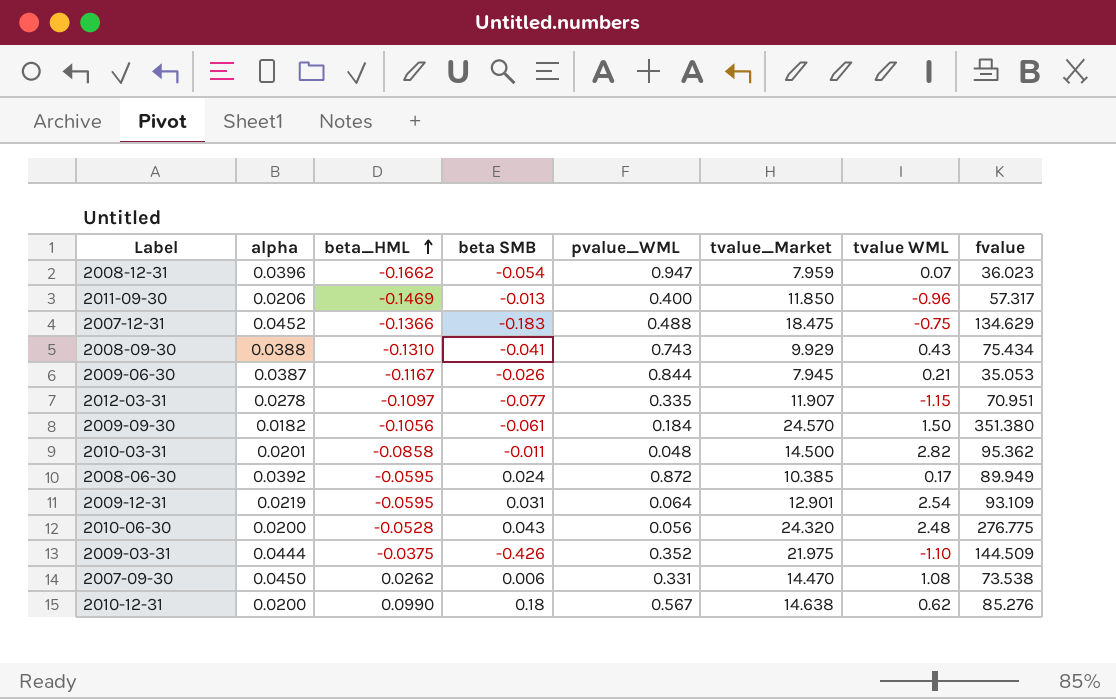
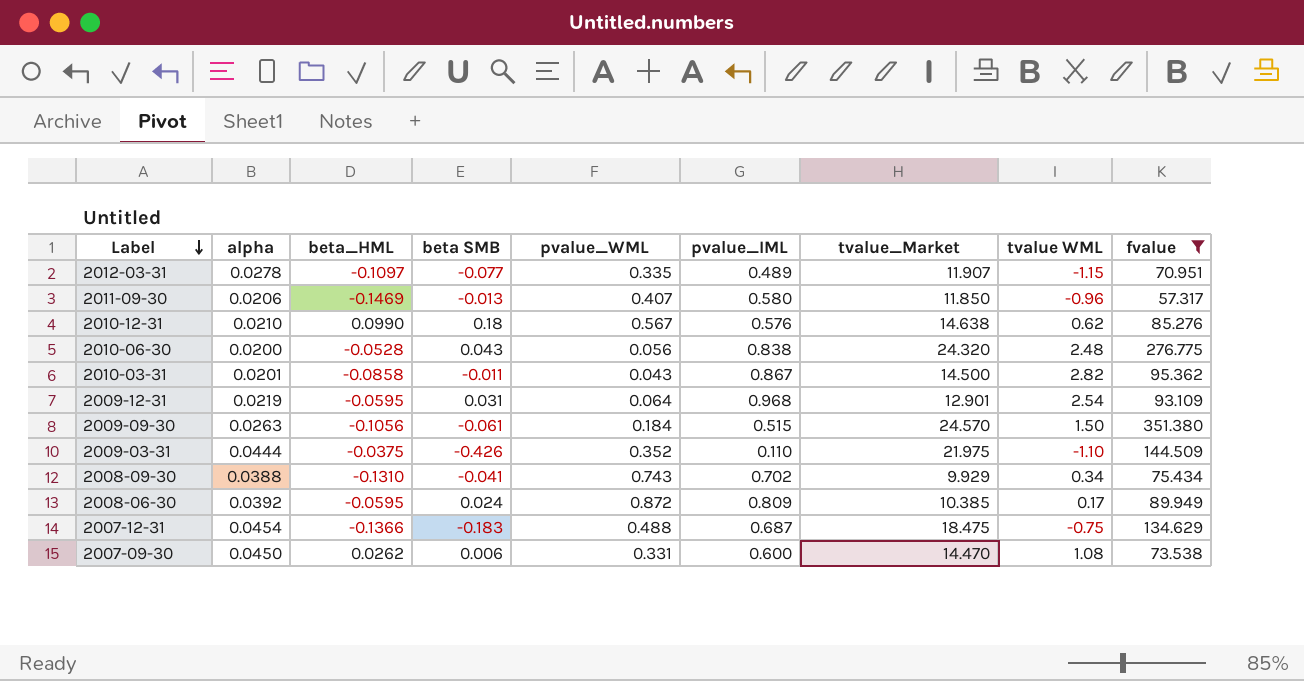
filter: none -> fvalue >= 57.317
row order: beta_HML ascending -> Label descending
column pvalue_IML | position: none -> 6
2011-09-30 | pvalue_WML: 0.400 -> 0.407
2010-12-31 | alpha: 0.0200 -> 0.0210
2010-03-31 | pvalue_WML: 0.048 -> 0.043
2009-09-30 | alpha: 0.0182 -> 0.0263
2008-09-30 | tvalue WML: 0.43 -> 0.34
2007-12-31 | alpha: 0.0452 -> 0.0454

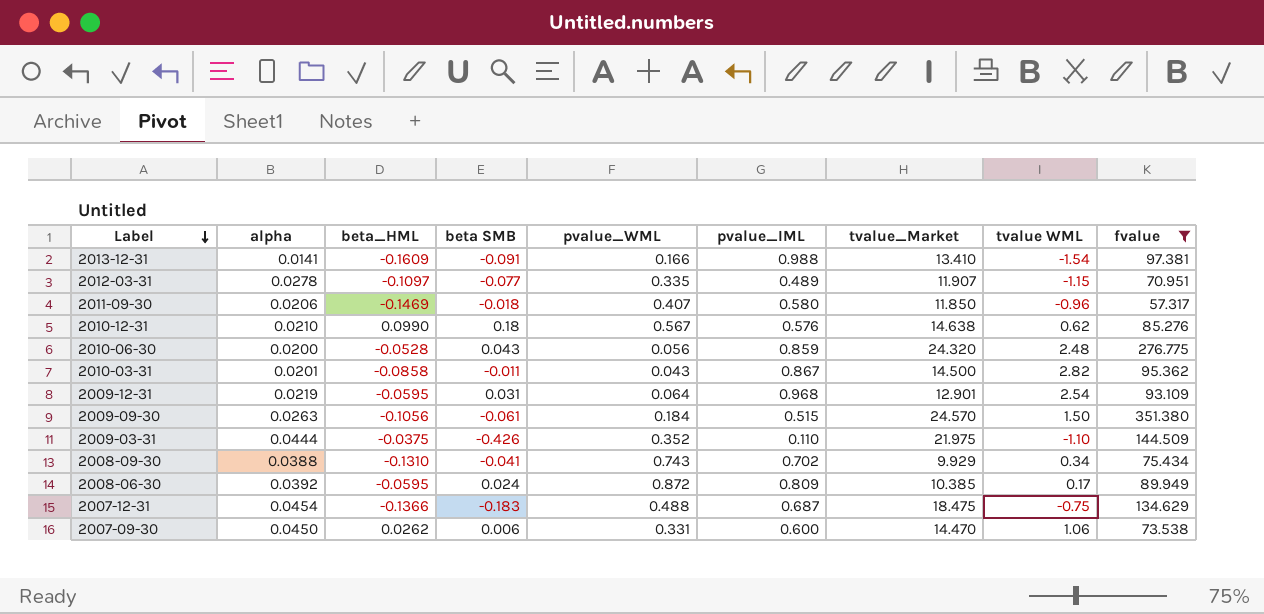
row 2013-12-31: none -> 0.0141 | -0.1609 | -0.091 | 0.166 | 0.988 | 13.410 | -1.54 | 97.381
2011-09-30 | beta SMB: -0.013 -> -0.018
2010-06-30 | pvalue_IML: 0.838 -> 0.859
2007-09-30 | tvalue WML: 1.08 -> 1.06

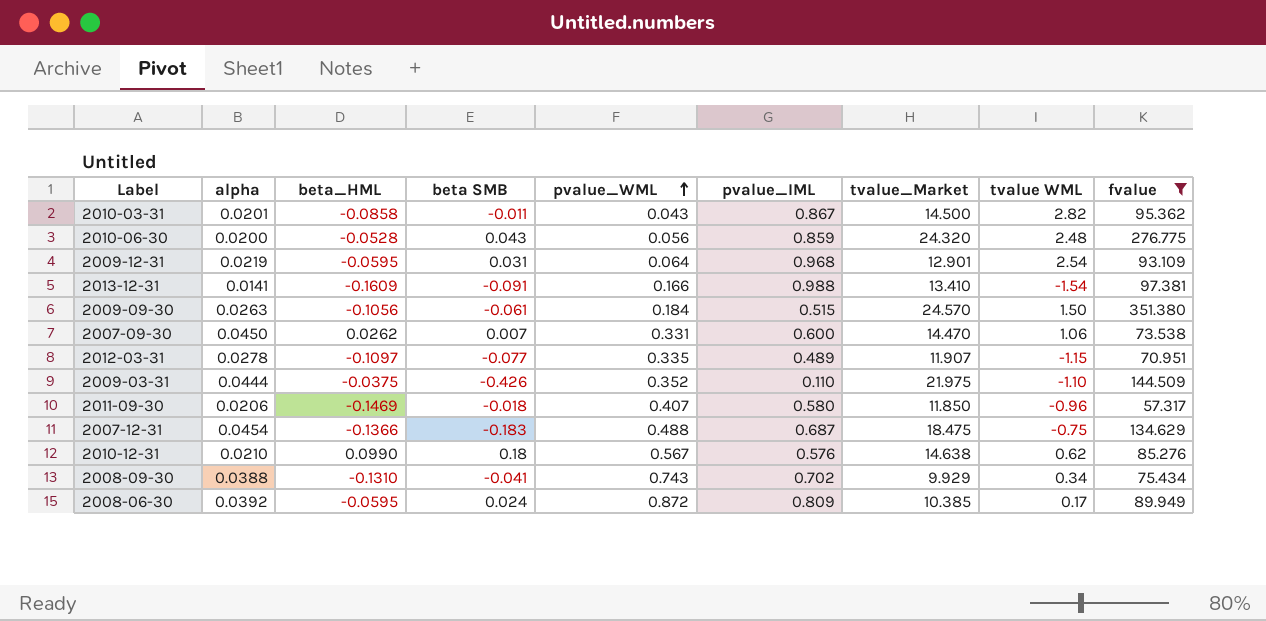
row order: Label descending -> pvalue_WML ascending
2007-09-30 | beta SMB: 0.006 -> 0.007

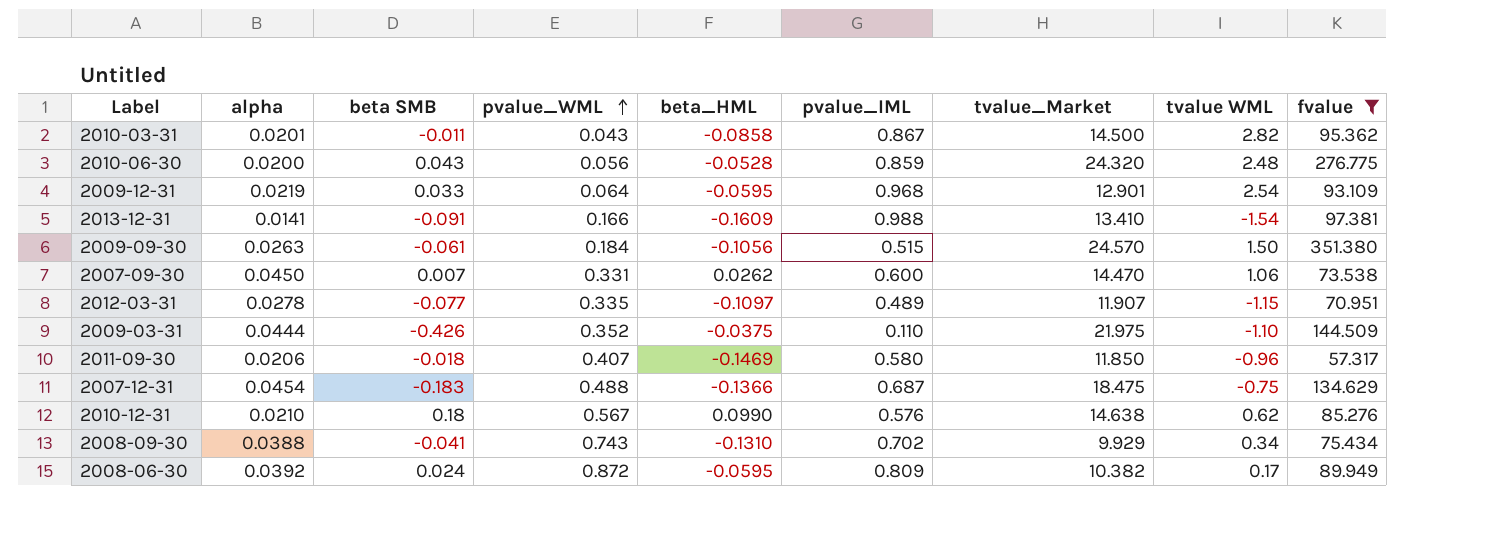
column beta_HML | position: 3 -> 5
2009-12-31 | beta SMB: 0.031 -> 0.033
2008-06-30 | tvalue_Market: 10.385 -> 10.382

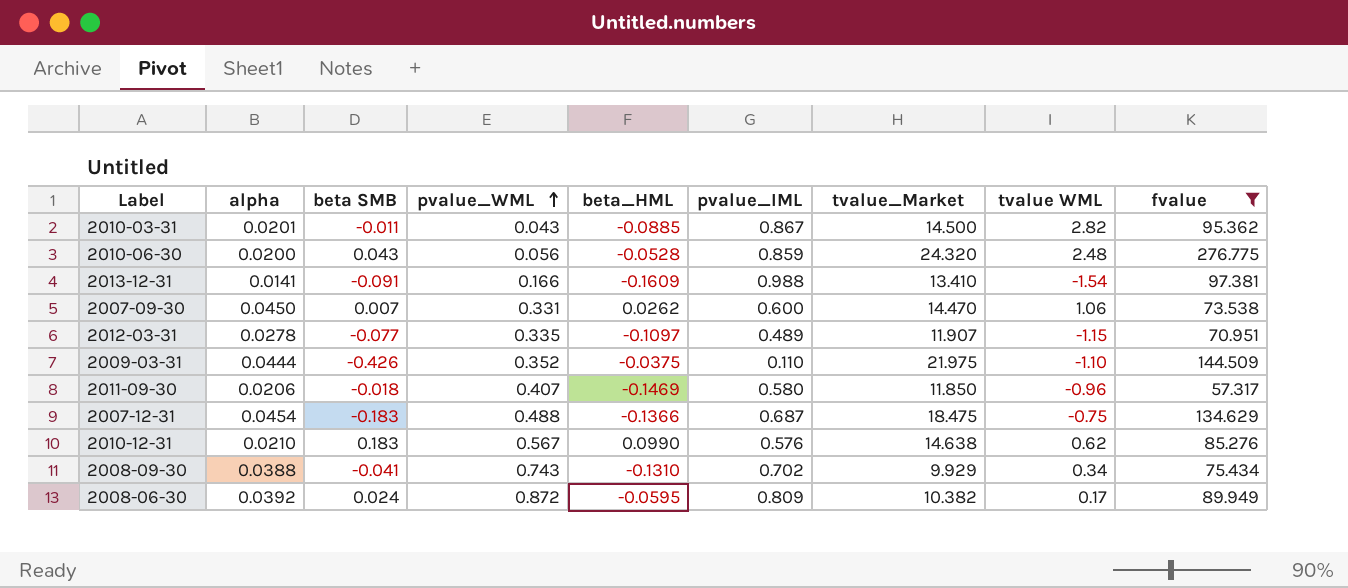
row 2009-12-31: 0.0219 | 0.033 | 0.064 | -0.0595 | 0.968 | 12.901 | 2.54 | 93.109 -> none
row 2009-09-30: 0.0263 | -0.061 | 0.184 | -0.1056 | 0.515 | 24.570 | 1.50 | 351.380 -> none
2010-03-31 | beta_HML: -0.0858 -> -0.0885
2010-12-31 | beta SMB: 0.18 -> 0.183

